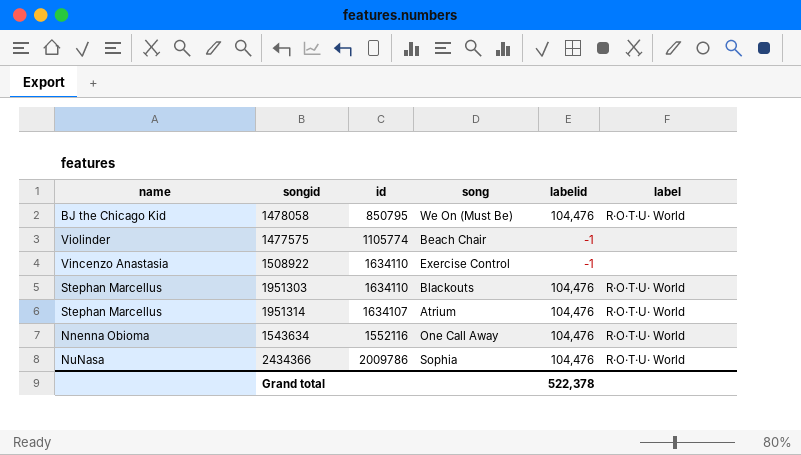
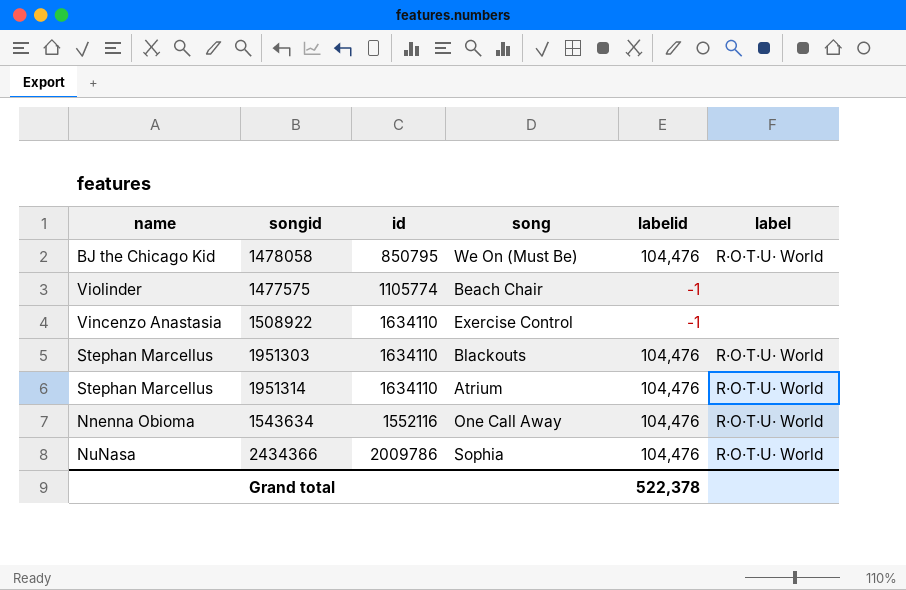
1951314 | id: 1634107 -> 1634110

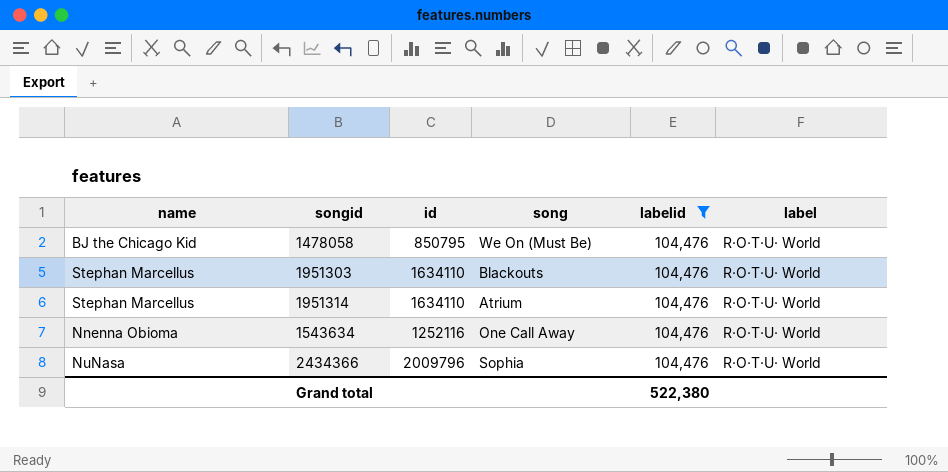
filter: none -> labelid = 104,476
1543634 | id: 1552116 -> 1252116
2434366 | id: 2009786 -> 2009796
Grand total | labelid: 522,378 -> 522,380

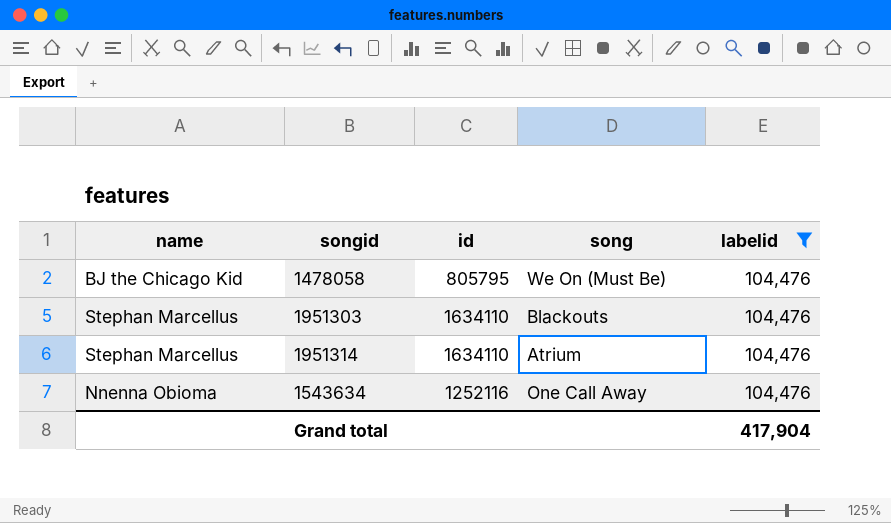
column label | position: 6 -> none
row 2434366: NuNasa | 2009796 | Sophia | 104,476 | R·O·T·U· World -> none
1478058 | id: 850795 -> 805795
Grand total | labelid: 522,380 -> 417,904

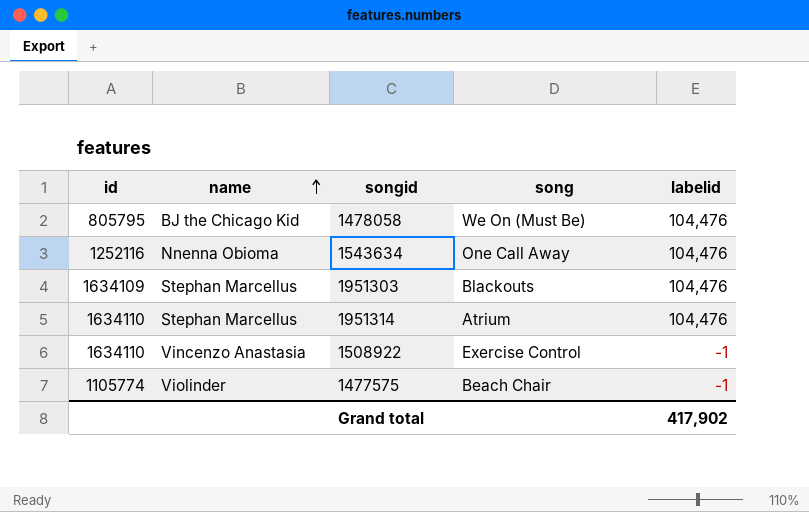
filter: labelid = 104,476 -> none
row order: none -> name ascending
column id | position: 3 -> 1
1951303 | id: 1634110 -> 1634109
Grand total | labelid: 417,904 -> 417,902

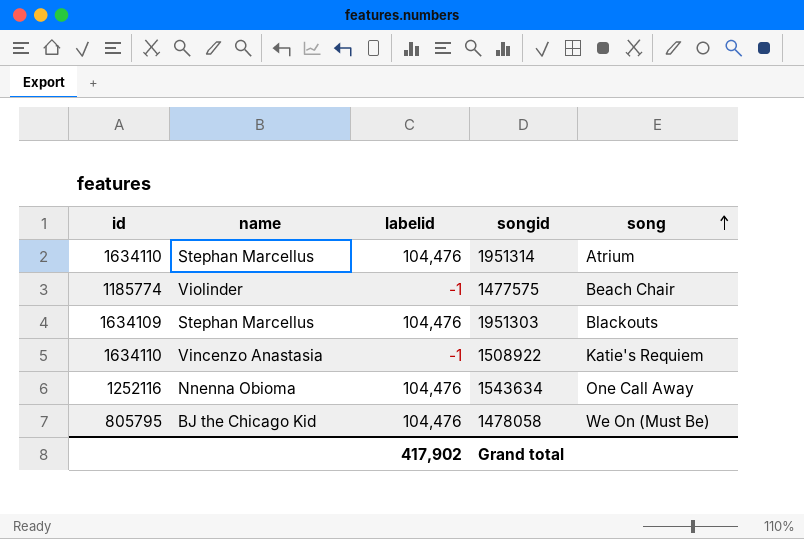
row order: name ascending -> song ascending
column labelid | position: 5 -> 3
1477575 | id: 1105774 -> 1185774
1508922 | song: Exercise Control -> Katie's Requiem

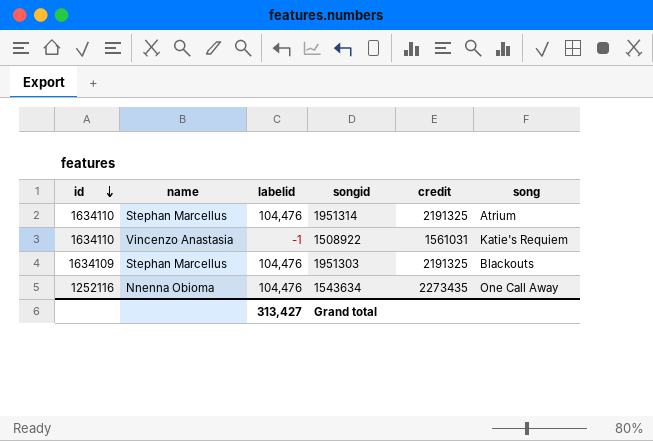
row order: song ascending -> id descending
column credit | position: none -> 5
row 1477575: 1185774 | Violinder | -1 | Beach Chair -> none
row 1478058: 805795 | BJ the Chicago Kid | 104,476 | We On (Must Be) -> none
Grand total | labelid: 417,902 -> 313,427

